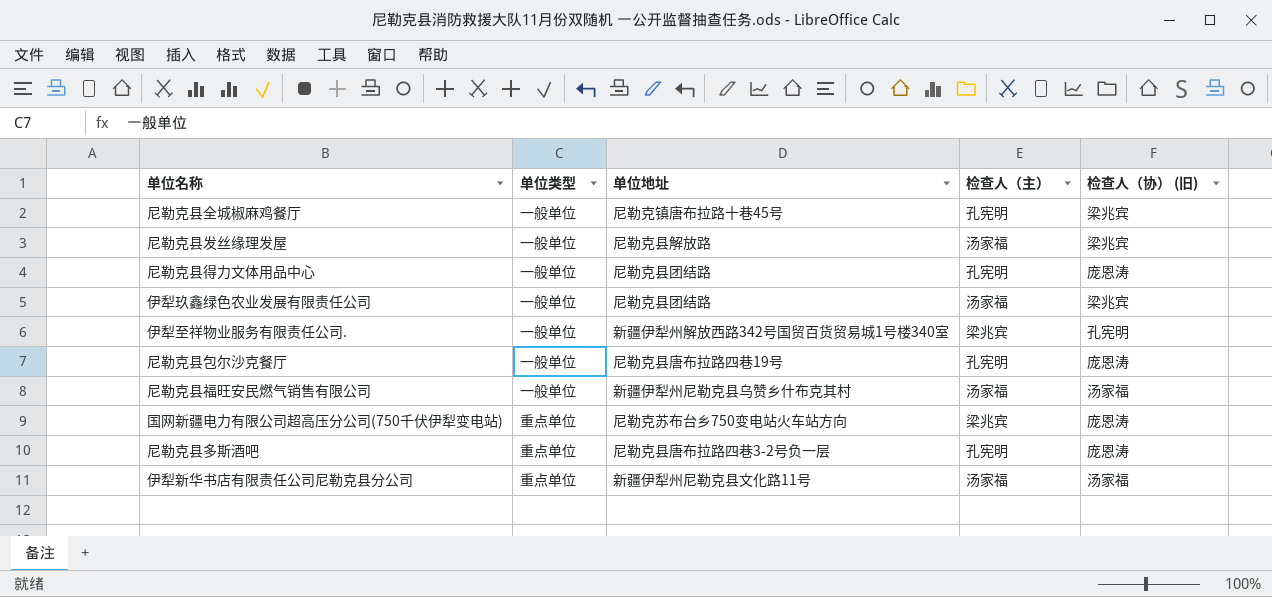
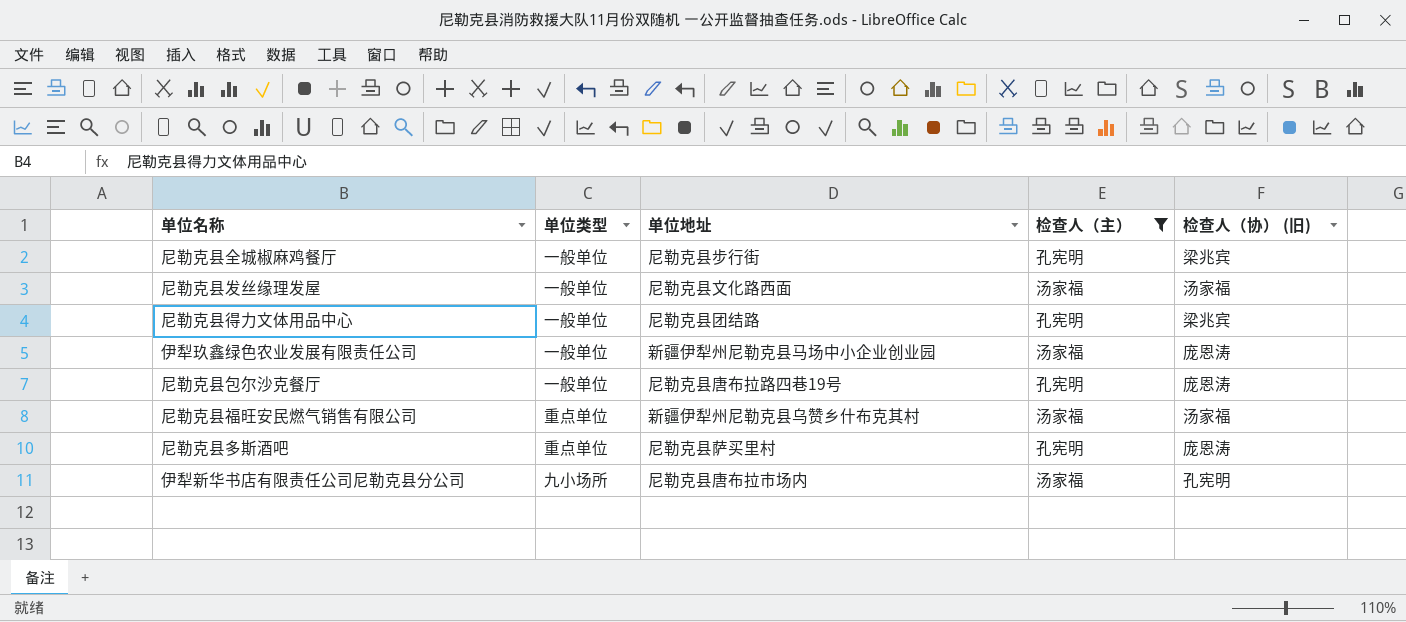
filter: none -> 检查人（主） != 梁兆宾
尼勒克县全城椒麻鸡餐厅 | 单位地址: 尼勒克镇唐布拉路十巷45号 -> 尼勒克县步行街
尼勒克县发丝缘理发屋 | 单位地址: 尼勒克县解放路 -> 尼勒克县文化路西面
尼勒克县发丝缘理发屋 | 检查人（协） (旧): 梁兆宾 -> 汤家福
尼勒克县得力文体用品中心 | 检查人（协） (旧): 庞恩涛 -> 梁兆宾
伊犁玖鑫绿色农业发展有限责任公司 | 单位地址: 尼勒克县团结路 -> 新疆伊犁州尼勒克县马场中小企业创业园
伊犁玖鑫绿色农业发展有限责任公司 | 检查人（协） (旧): 梁兆宾 -> 庞恩涛
尼勒克县福旺安民燃气销售有限公司 | 单位类型: 一般单位 -> 重点单位
尼勒克县多斯酒吧 | 单位地址: 尼勒克县唐布拉路四巷3-2号负一层 -> 尼勒克县萨买里村
伊犁新华书店有限责任公司尼勒克县分公司 | 单位类型: 重点单位 -> 九小场所
伊犁新华书店有限责任公司尼勒克县分公司 | 单位地址: 新疆伊犁州尼勒克县文化路11号 -> 尼勒克县唐布拉市场内
伊犁新华书店有限责任公司尼勒克县分公司 | 检查人（协） (旧): 汤家福 -> 孔宪明

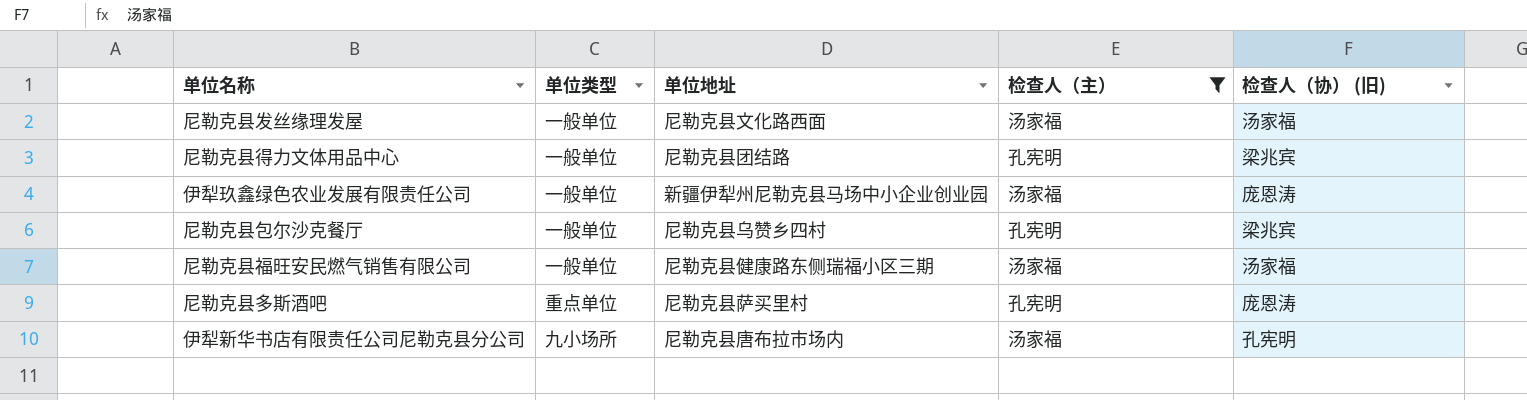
row 尼勒克县全城椒麻鸡餐厅: 一般单位 | 尼勒克县步行街 | 孔宪明 | 梁兆宾 -> none
尼勒克县包尔沙克餐厅 | 单位地址: 尼勒克县唐布拉路四巷19号 -> 尼勒克县乌赞乡四村
尼勒克县包尔沙克餐厅 | 检查人（协） (旧): 庞恩涛 -> 梁兆宾
尼勒克县福旺安民燃气销售有限公司 | 单位类型: 重点单位 -> 一般单位
尼勒克县福旺安民燃气销售有限公司 | 单位地址: 新疆伊犁州尼勒克县乌赞乡什布克其村 -> 尼勒克县健康路东侧瑞福小区三期

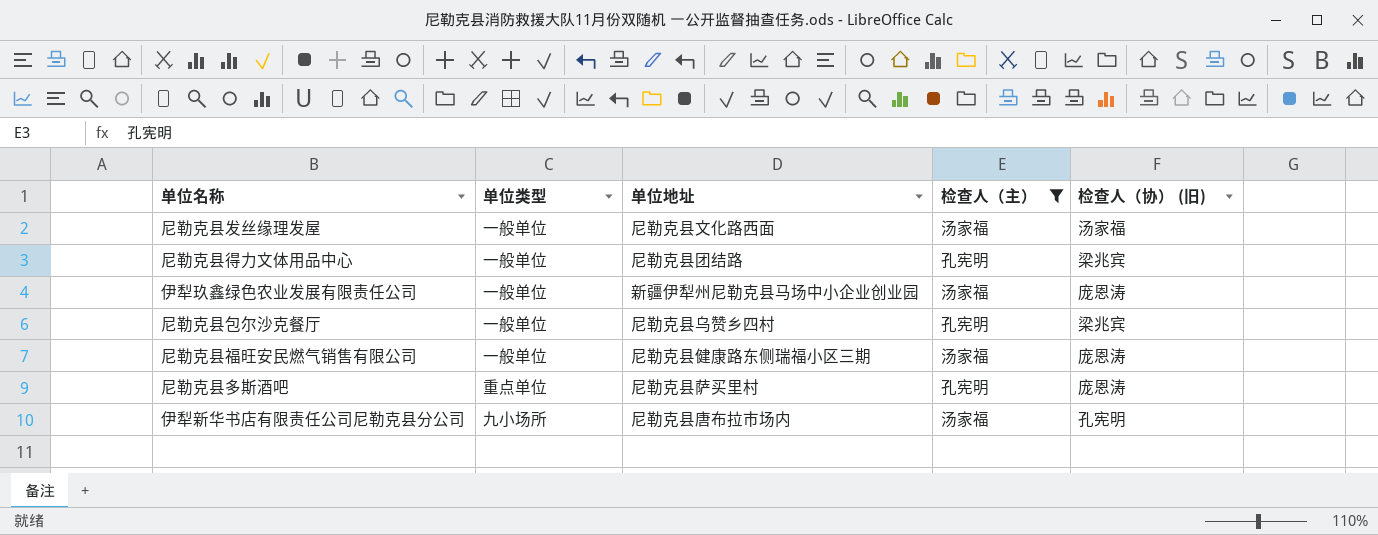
尼勒克县福旺安民燃气销售有限公司 | 检查人（协） (旧): 汤家福 -> 庞恩涛

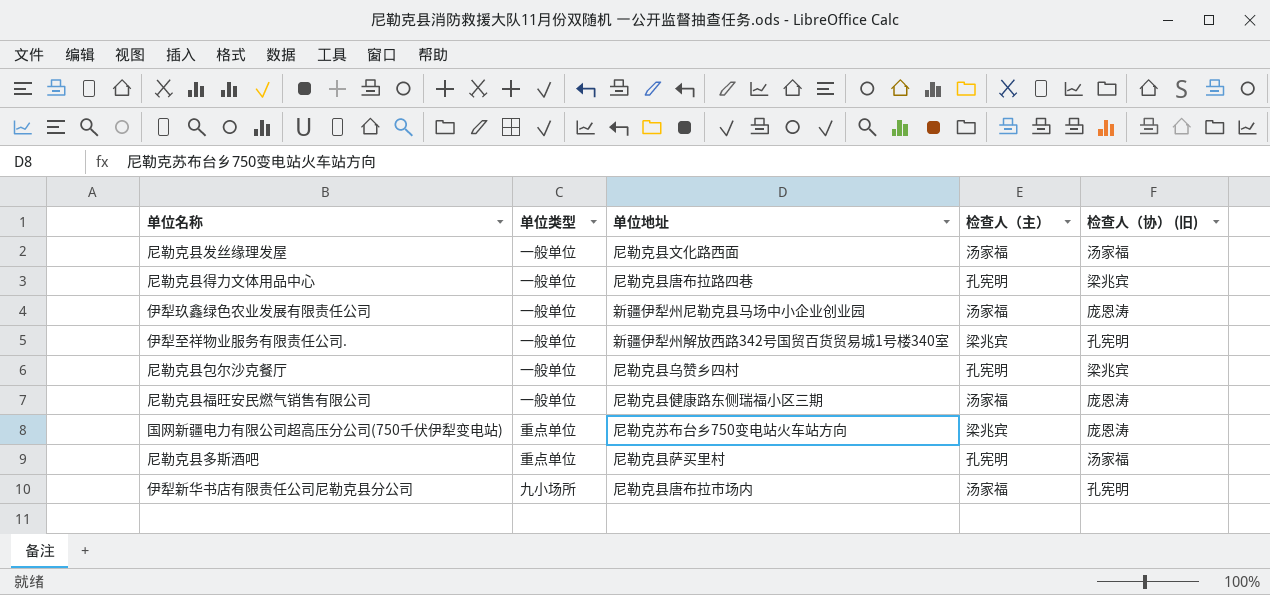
filter: 检查人（主） != 梁兆宾 -> none
尼勒克县得力文体用品中心 | 单位地址: 尼勒克县团结路 -> 尼勒克县唐布拉路四巷
尼勒克县多斯酒吧 | 检查人（协） (旧): 庞恩涛 -> 汤家福

